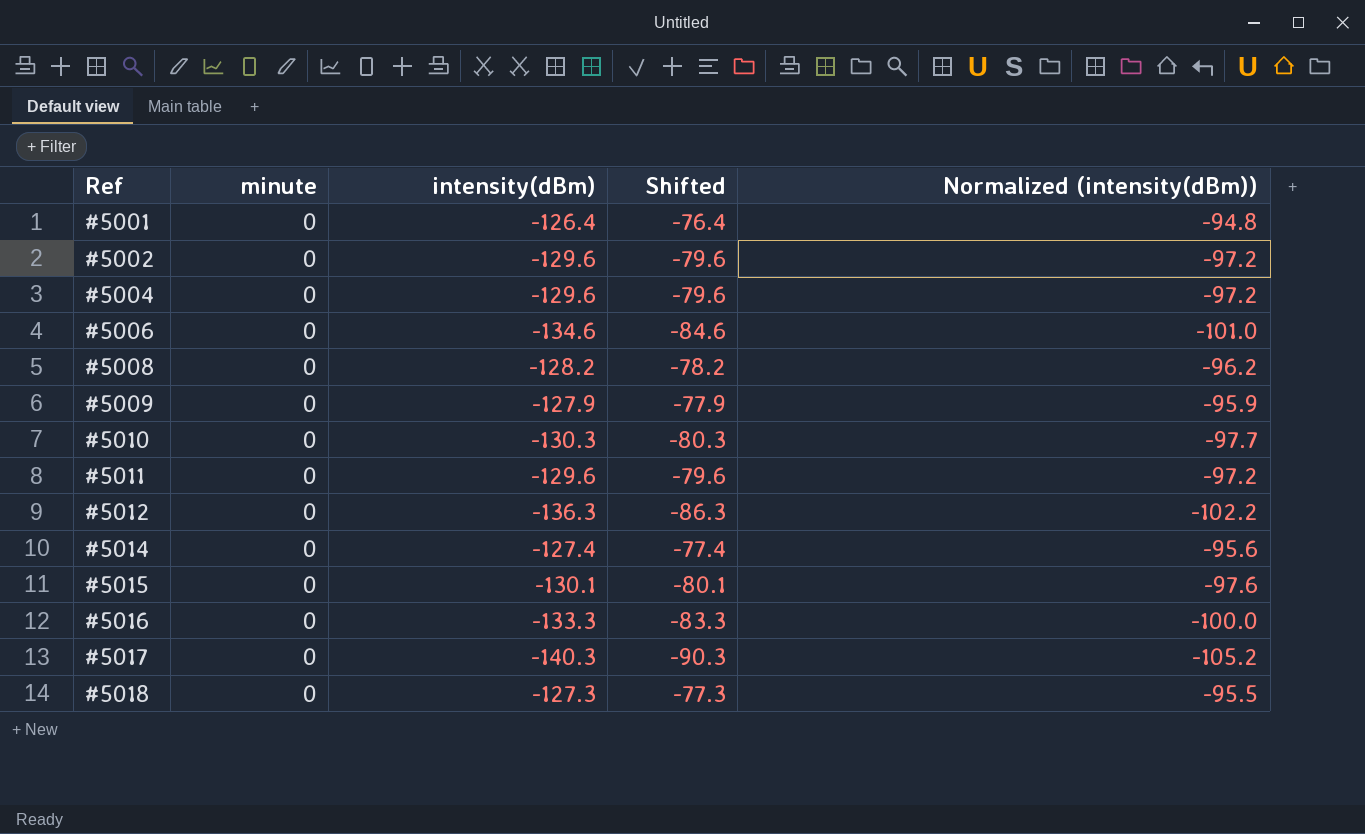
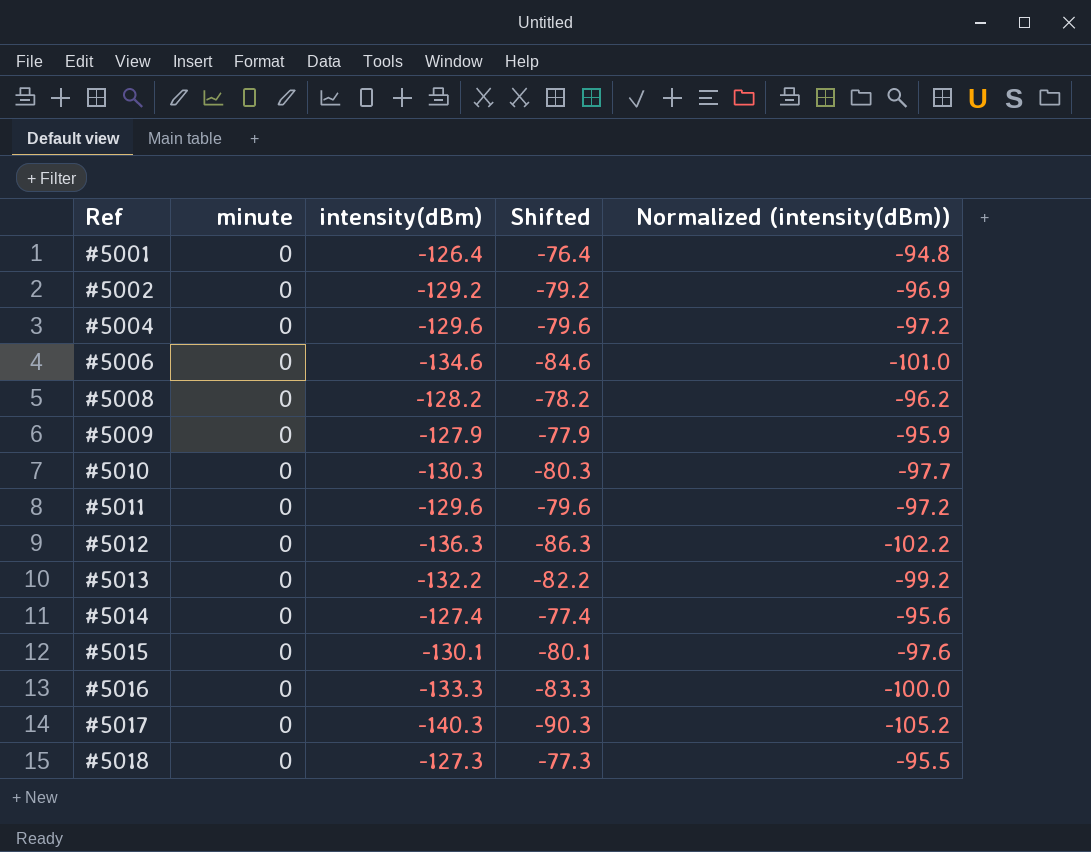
#5002 | intensity(dBm): -129.6 -> -129.2
#5002 | Shifted: -79.6 -> -79.2
#5002 | Normalized (intensity(dBm)): -97.2 -> -96.9
row #5013: none -> 0 | -132.2 | -82.2 | -99.2

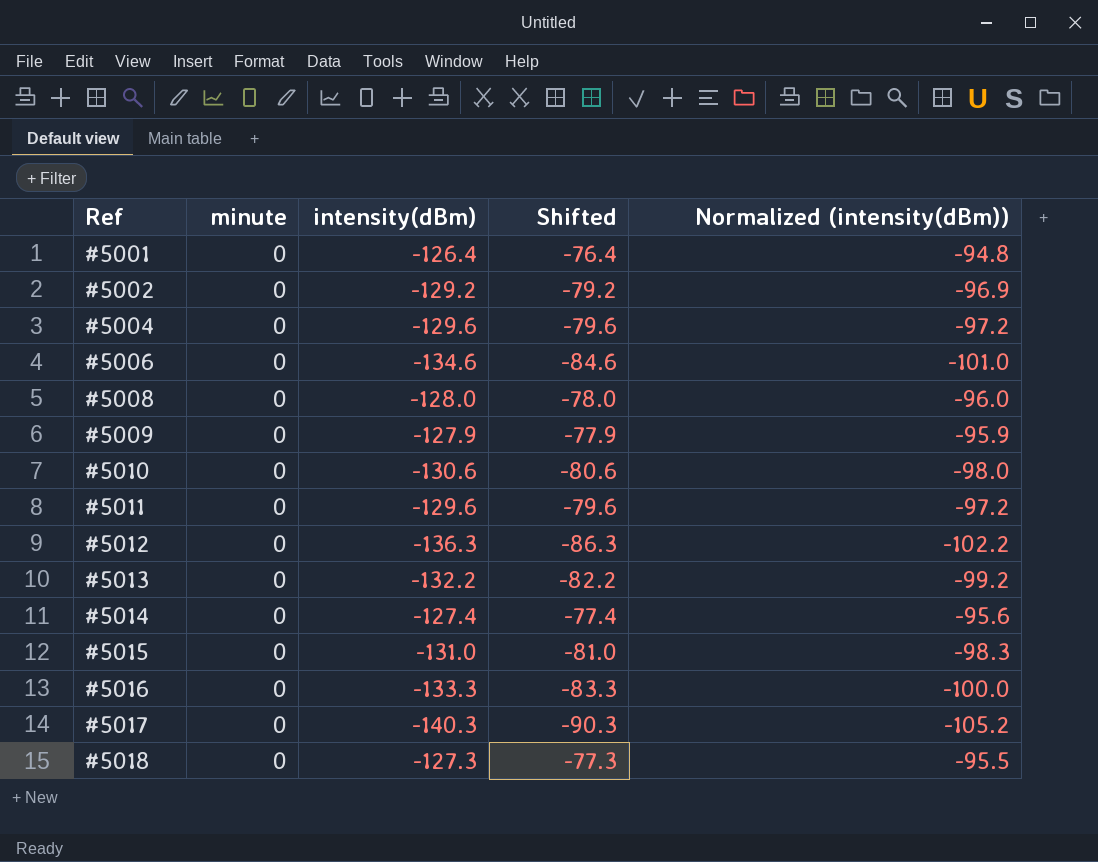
#5008 | intensity(dBm): -128.2 -> -128.0
#5008 | Shifted: -78.2 -> -78.0
#5008 | Normalized (intensity(dBm)): -96.2 -> -96.0
#5010 | intensity(dBm): -130.3 -> -130.6
#5010 | Shifted: -80.3 -> -80.6
#5010 | Normalized (intensity(dBm)): -97.7 -> -98.0
#5015 | intensity(dBm): -130.1 -> -131.0
#5015 | Shifted: -80.1 -> -81.0
#5015 | Normalized (intensity(dBm)): -97.6 -> -98.3

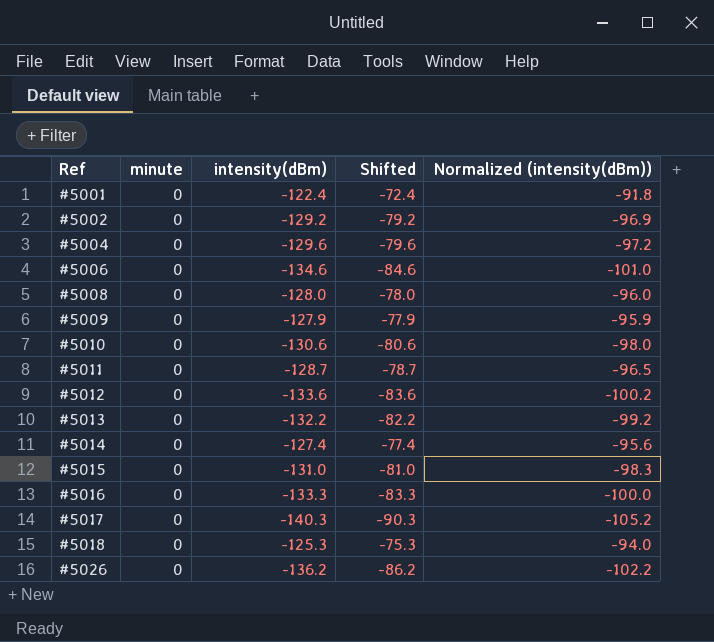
#5001 | intensity(dBm): -126.4 -> -122.4
#5001 | Shifted: -76.4 -> -72.4
#5001 | Normalized (intensity(dBm)): -94.8 -> -91.8
#5011 | intensity(dBm): -129.6 -> -128.7
#5011 | Shifted: -79.6 -> -78.7
#5011 | Normalized (intensity(dBm)): -97.2 -> -96.5
#5012 | intensity(dBm): -136.3 -> -133.6
#5012 | Shifted: -86.3 -> -83.6
#5012 | Normalized (intensity(dBm)): -102.2 -> -100.2
#5018 | intensity(dBm): -127.3 -> -125.3
#5018 | Shifted: -77.3 -> -75.3
#5018 | Normalized (intensity(dBm)): -95.5 -> -94.0
row #5026: none -> 0 | -136.2 | -86.2 | -102.2

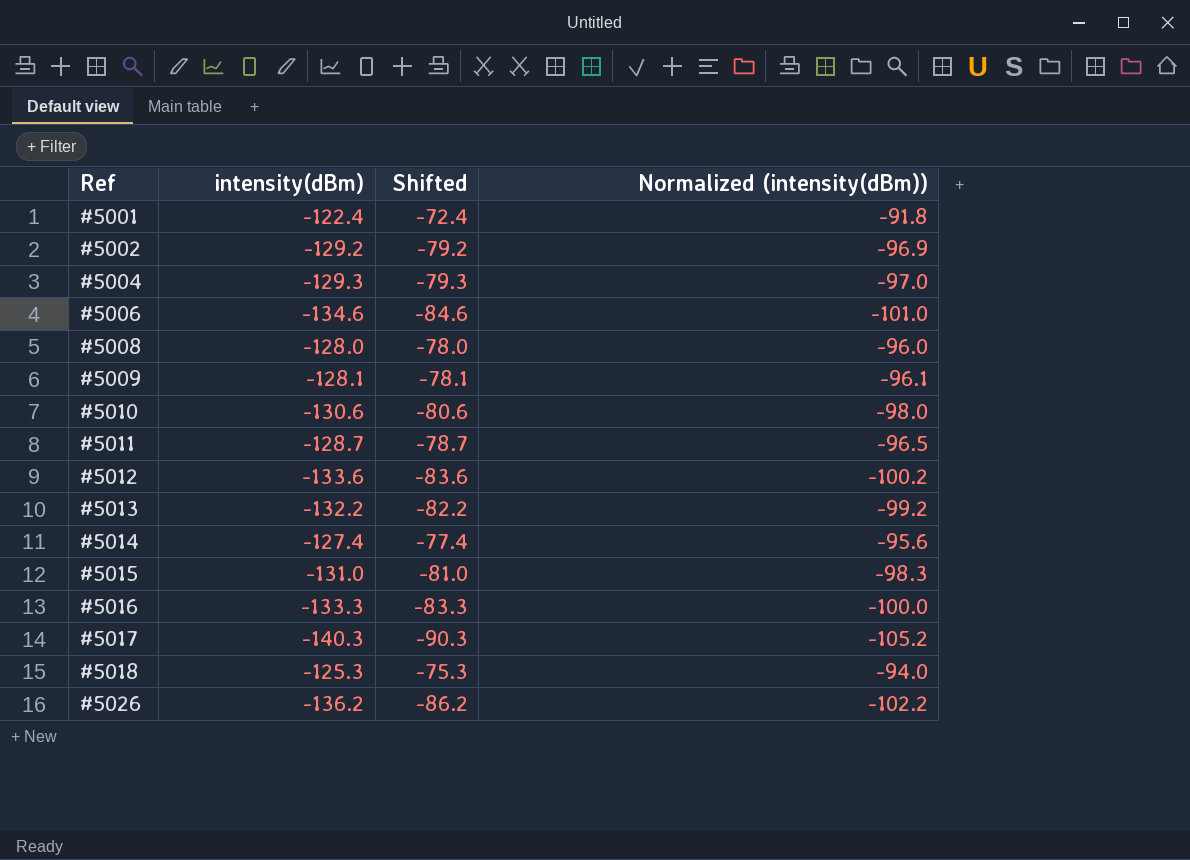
column minute | position: 2 -> none
#5004 | intensity(dBm): -129.6 -> -129.3
#5004 | Shifted: -79.6 -> -79.3
#5004 | Normalized (intensity(dBm)): -97.2 -> -97.0
#5009 | intensity(dBm): -127.9 -> -128.1
#5009 | Shifted: -77.9 -> -78.1
#5009 | Normalized (intensity(dBm)): -95.9 -> -96.1

